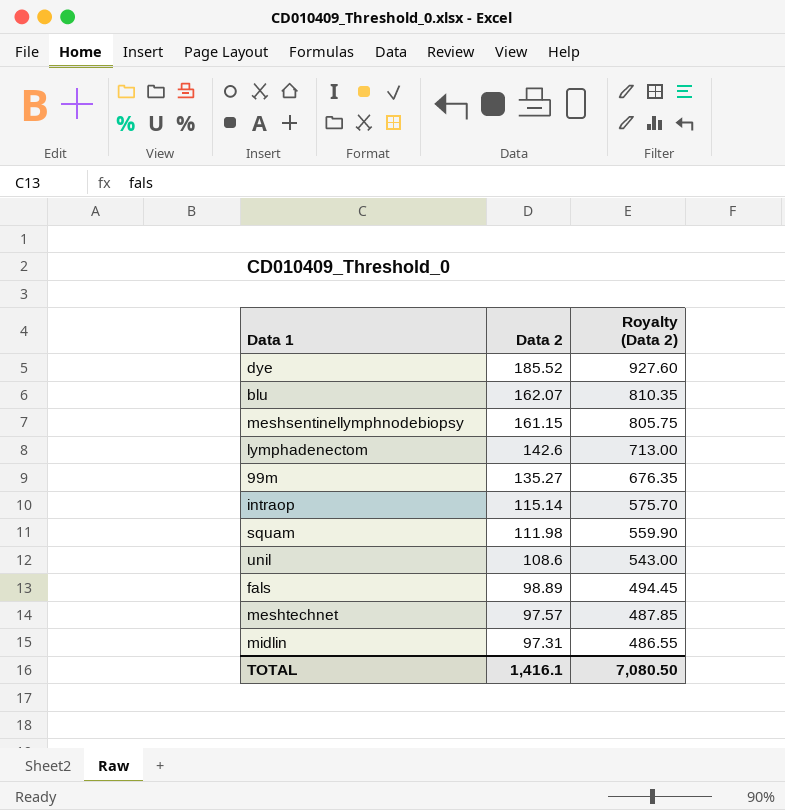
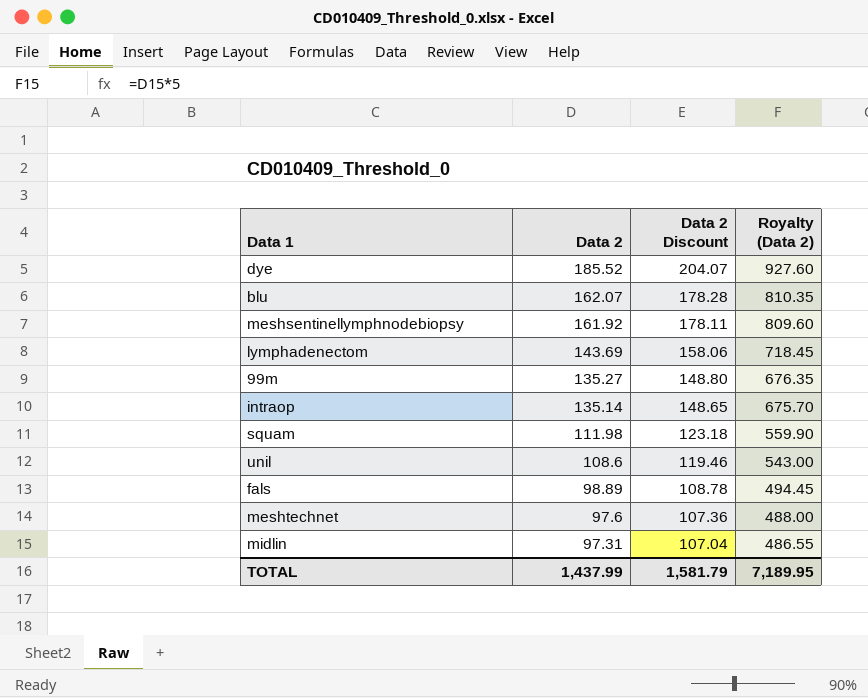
column Data 2 Discount | formula: none -> [Data 2] * 1.1
meshsentinellymphnodebiopsy | Data 2: 161.15 -> 161.92
meshsentinellymphnodebiopsy | Royalty (Data 2): 805.75 -> 809.60
lymphadenectom | Data 2: 142.6 -> 143.69
lymphadenectom | Royalty (Data 2): 713.00 -> 718.45
intraop | Data 2: 115.14 -> 135.14
intraop | Royalty (Data 2): 575.70 -> 675.70
meshtechnet | Data 2: 97.57 -> 97.6
meshtechnet | Royalty (Data 2): 487.85 -> 488.00
TOTAL | Data 2: 1,416.1 -> 1,437.99
TOTAL | Royalty (Data 2): 7,080.50 -> 7,189.95

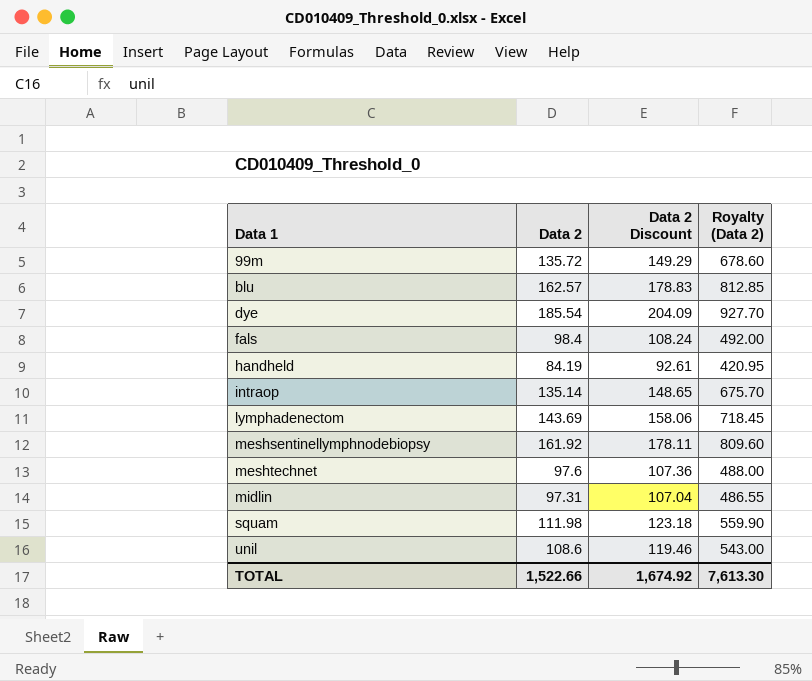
row order: Data 2 descending -> Data 1 ascending
99m | Data 2: 135.27 -> 135.72
99m | Data 2 Discount: 148.80 -> 149.29
99m | Royalty (Data 2): 676.35 -> 678.60
blu | Data 2: 162.07 -> 162.57
blu | Data 2 Discount: 178.28 -> 178.83
blu | Royalty (Data 2): 810.35 -> 812.85
dye | Data 2: 185.52 -> 185.54
dye | Data 2 Discount: 204.07 -> 204.09
dye | Royalty (Data 2): 927.60 -> 927.70
fals | Data 2: 98.89 -> 98.4
fals | Data 2 Discount: 108.78 -> 108.24
fals | Royalty (Data 2): 494.45 -> 492.00
row handheld: none -> 84.19 | 92.61 | 420.95
TOTAL | Data 2: 1,437.99 -> 1,522.66
TOTAL | Data 2 Discount: 1,581.79 -> 1,674.92
TOTAL | Royalty (Data 2): 7,189.95 -> 7,613.30

